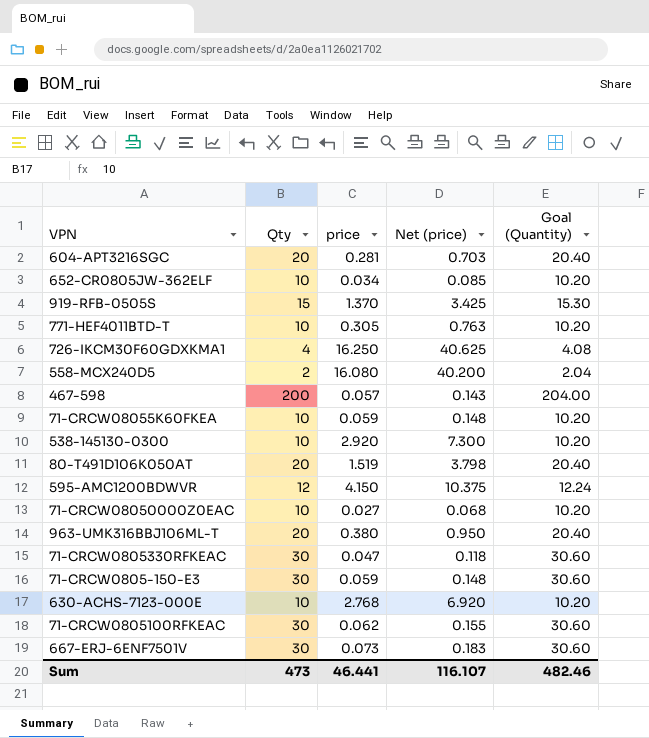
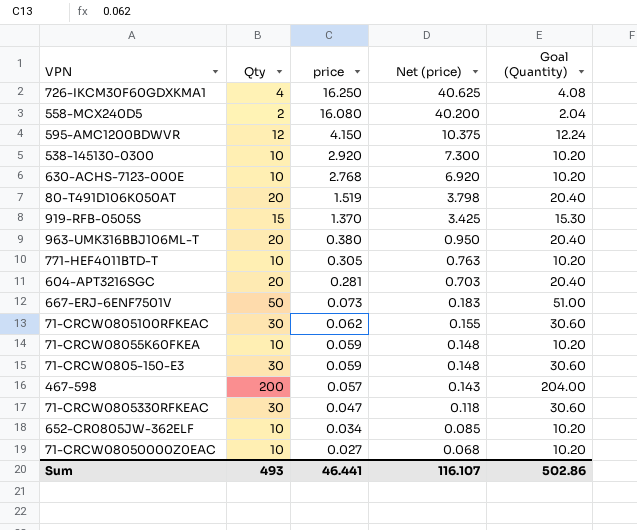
row order: none -> price descending
667-ERJ-6ENF7501V | Qty: 30 -> 50
667-ERJ-6ENF7501V | Goal (Quantity): 30.60 -> 51.00
Sum | Qty: 473 -> 493
Sum | Goal (Quantity): 482.46 -> 502.86

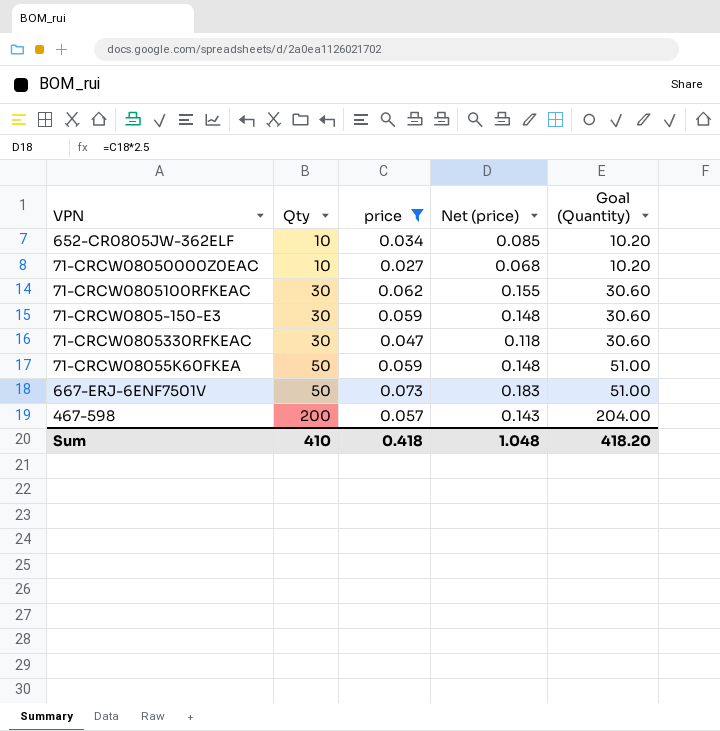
filter: none -> price <= 0.073
row order: price descending -> Qty ascending
71-CRCW08055K60FKEA | Qty: 10 -> 50
71-CRCW08055K60FKEA | Goal (Quantity): 10.20 -> 51.00
Sum | Qty: 493 -> 410
Sum | price: 46.441 -> 0.418
Sum | Net (price): 116.107 -> 1.048
Sum | Goal (Quantity): 502.86 -> 418.20

